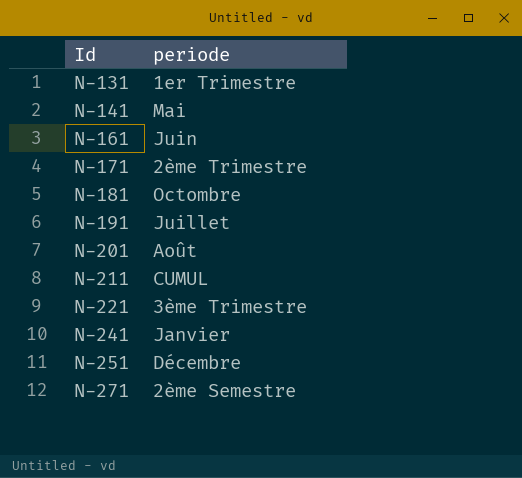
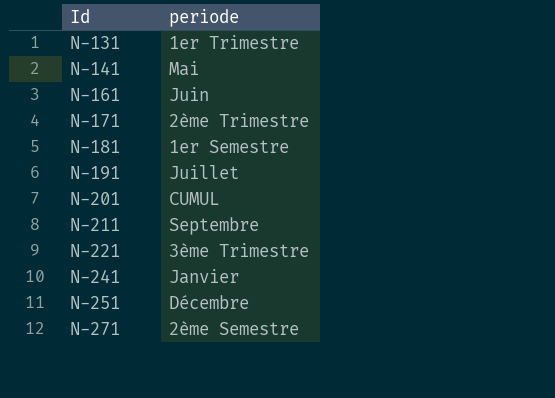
N-181 | periode: Octombre -> 1er Semestre
N-201 | periode: Août -> CUMUL
N-211 | periode: CUMUL -> Septembre

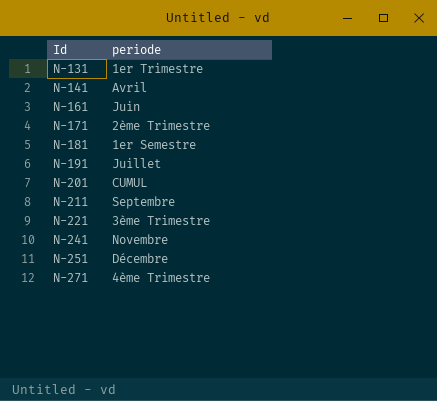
N-141 | periode: Mai -> Avril
N-241 | periode: Janvier -> Novembre
N-271 | periode: 2ème Semestre -> 4ème Trimestre

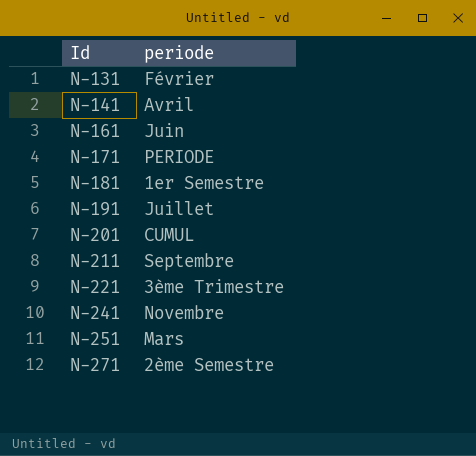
N-131 | periode: 1er Trimestre -> Février
N-171 | periode: 2ème Trimestre -> PERIODE
N-251 | periode: Décembre -> Mars
N-271 | periode: 4ème Trimestre -> 2ème Semestre

